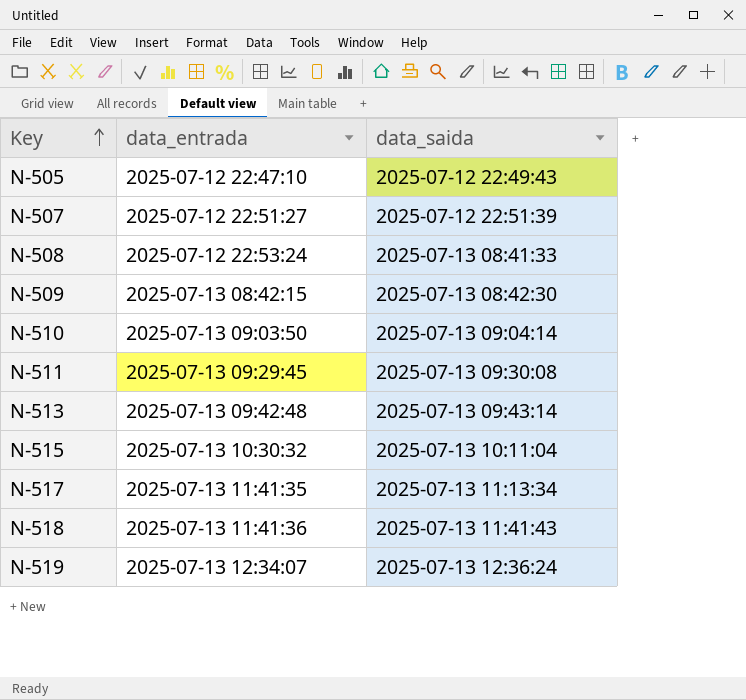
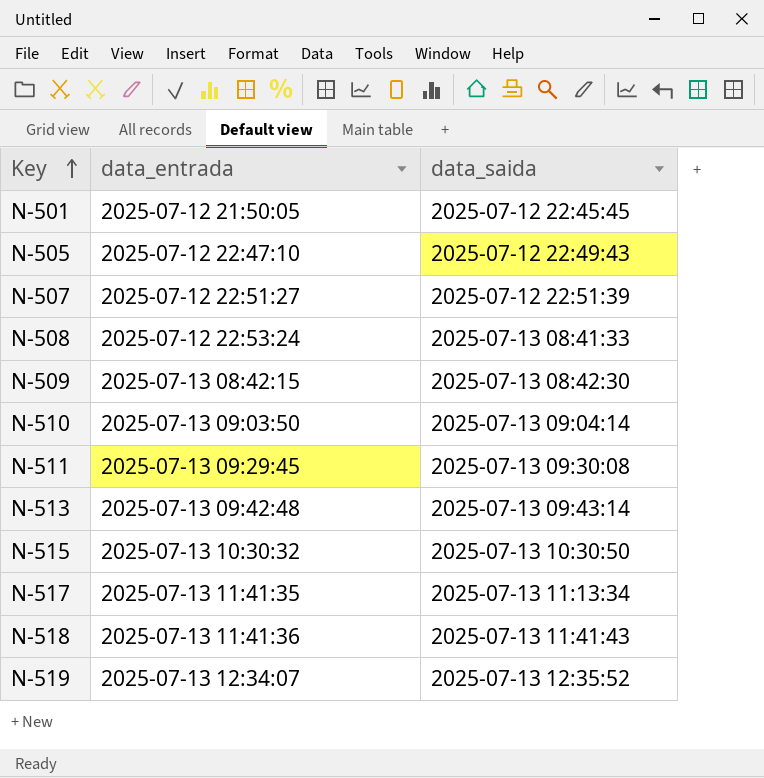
row N-501: none -> 2025-07-12 21:50:05 | 2025-07-12 22:45:45
N-515 | data_saida: 2025-07-13 10:11:04 -> 2025-07-13 10:30:50
N-519 | data_saida: 2025-07-13 12:36:24 -> 2025-07-13 12:35:52

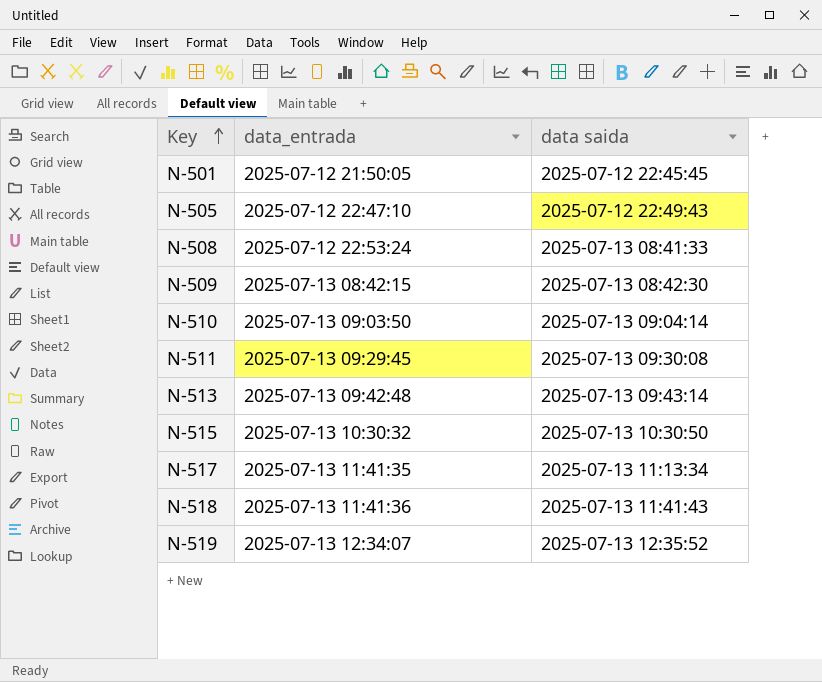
column name: data_saida -> data saida
row N-507: 2025-07-12 22:51:27 | 2025-07-12 22:51:39 -> none

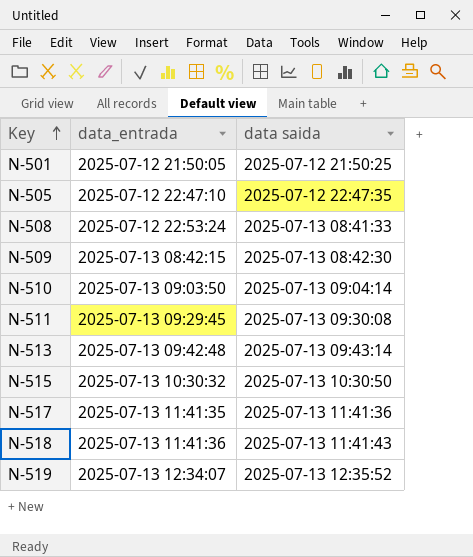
N-501 | data saida: 2025-07-12 22:45:45 -> 2025-07-12 21:50:25
N-505 | data saida: 2025-07-12 22:49:43 -> 2025-07-12 22:47:35
N-517 | data saida: 2025-07-13 11:13:34 -> 2025-07-13 11:41:36

